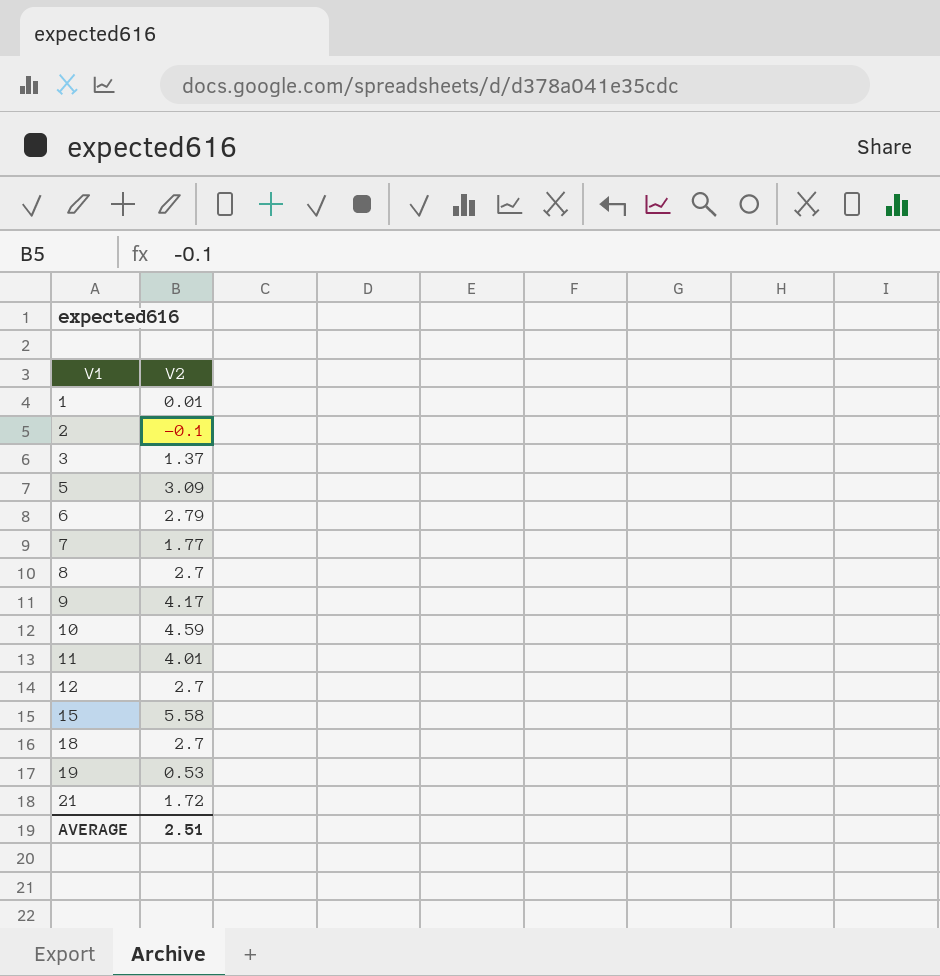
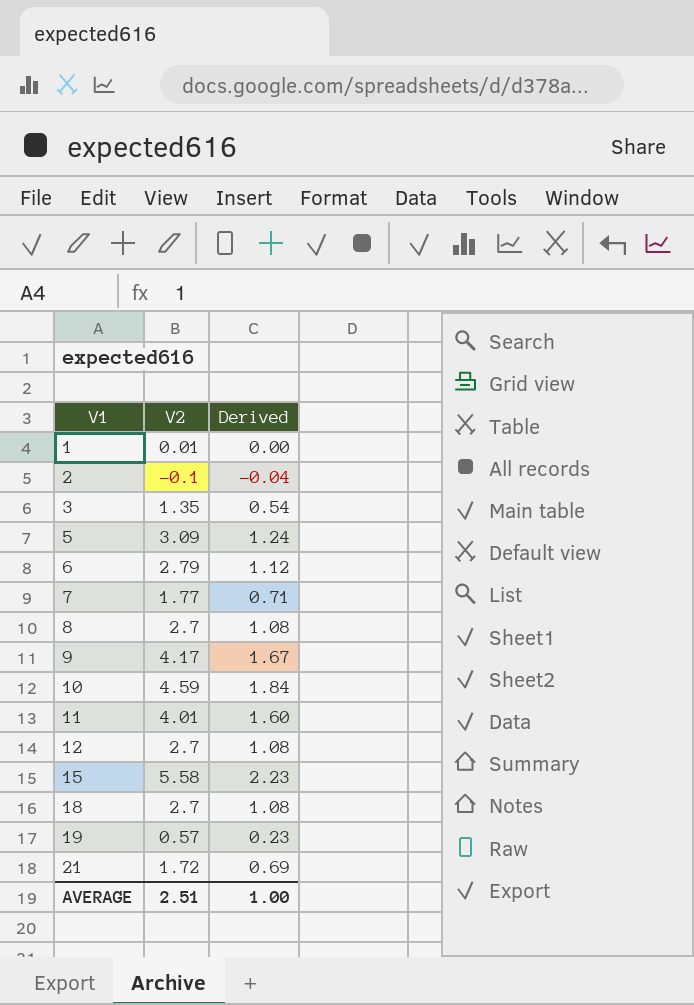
column Derived | formula: none -> [V2] * 0.4
3 | V2: 1.37 -> 1.35
19 | V2: 0.53 -> 0.57

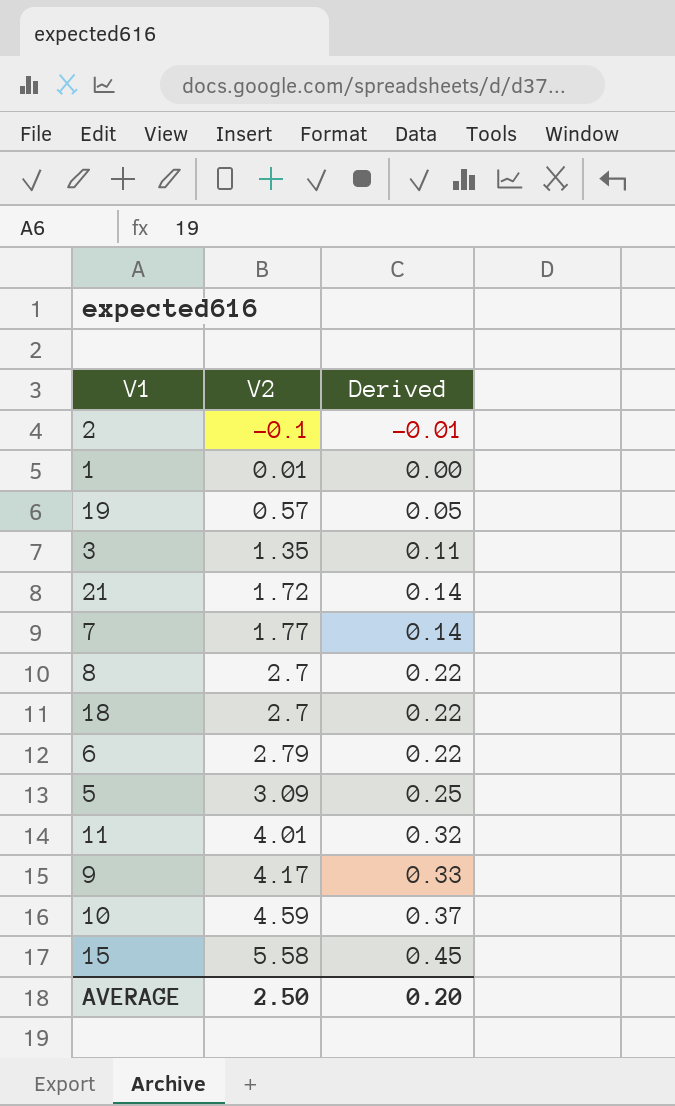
row order: V1 ascending -> V2 ascending
column Derived | formula: [V2] * 0.4 -> [V2] * 0.08
row 12: 2.7 | 1.08 -> none
AVERAGE | V2: 2.51 -> 2.50
AVERAGE | Derived: 1.00 -> 0.20

